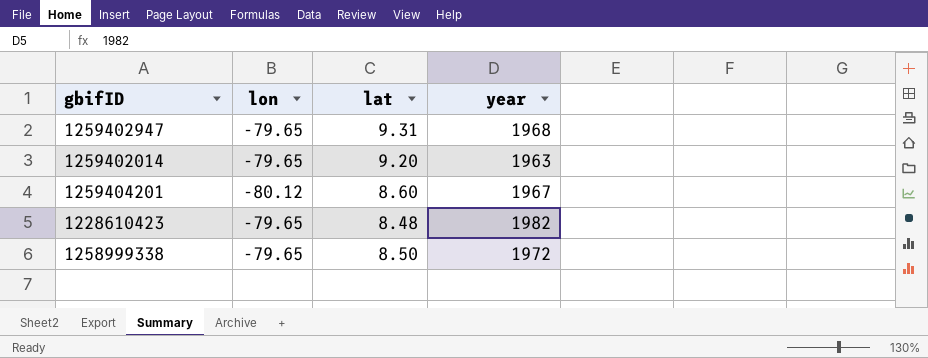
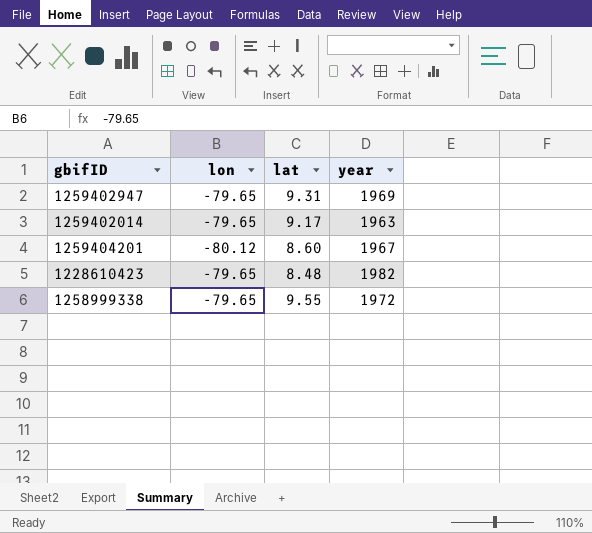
1259402947 | year: 1968 -> 1969
1259402014 | lat: 9.20 -> 9.17
1258999338 | lat: 8.50 -> 9.55

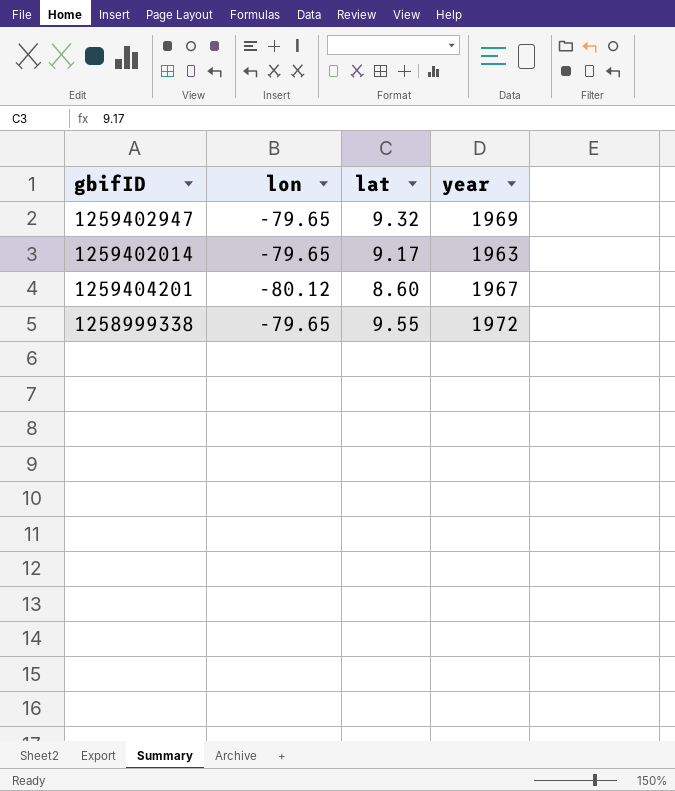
row 1228610423: -79.65 | 8.48 | 1982 -> none
1259402947 | lat: 9.31 -> 9.32

